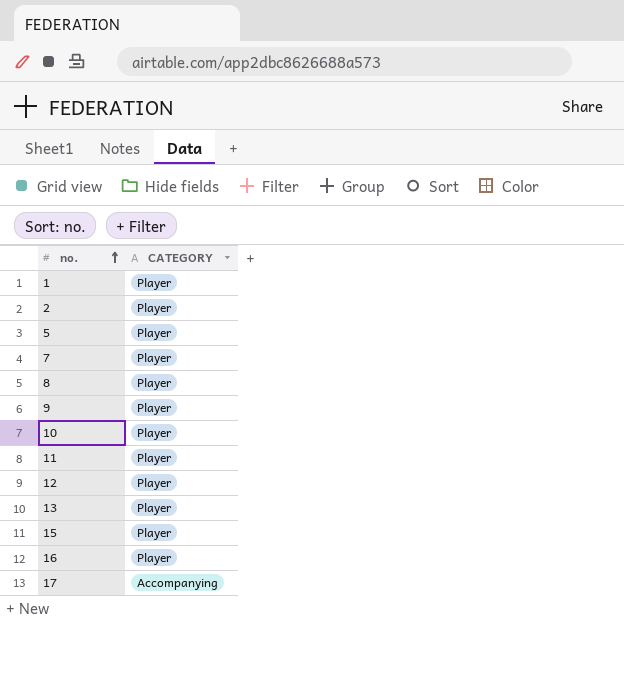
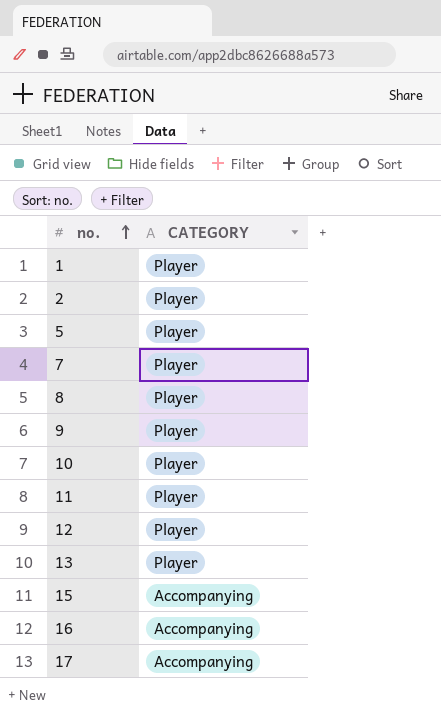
15 | CATEGORY: Player -> Accompanying
16 | CATEGORY: Player -> Accompanying

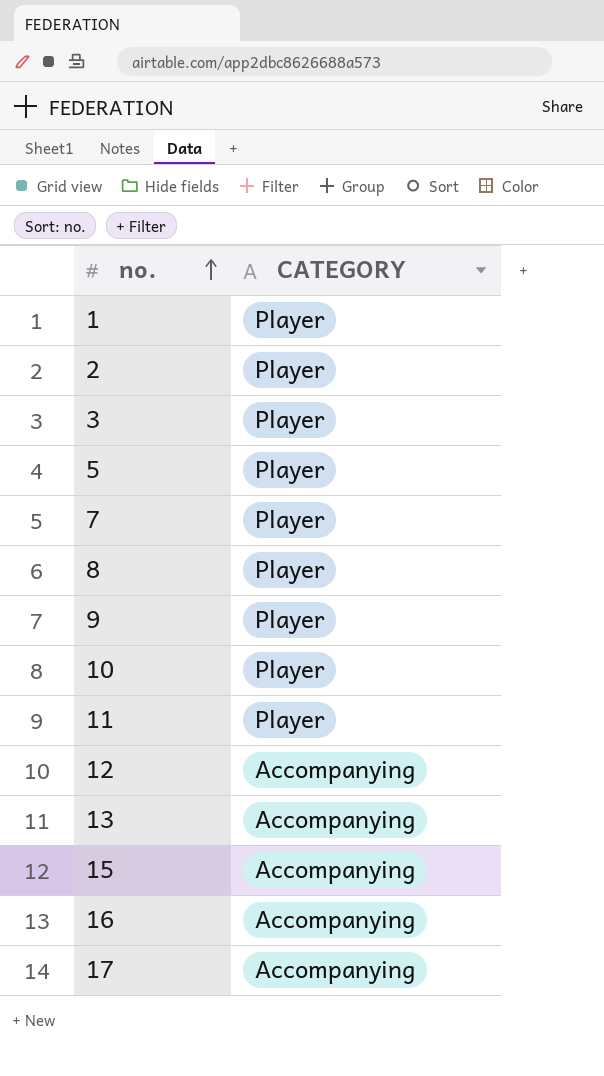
row 3: none -> Player
12 | CATEGORY: Player -> Accompanying
13 | CATEGORY: Player -> Accompanying

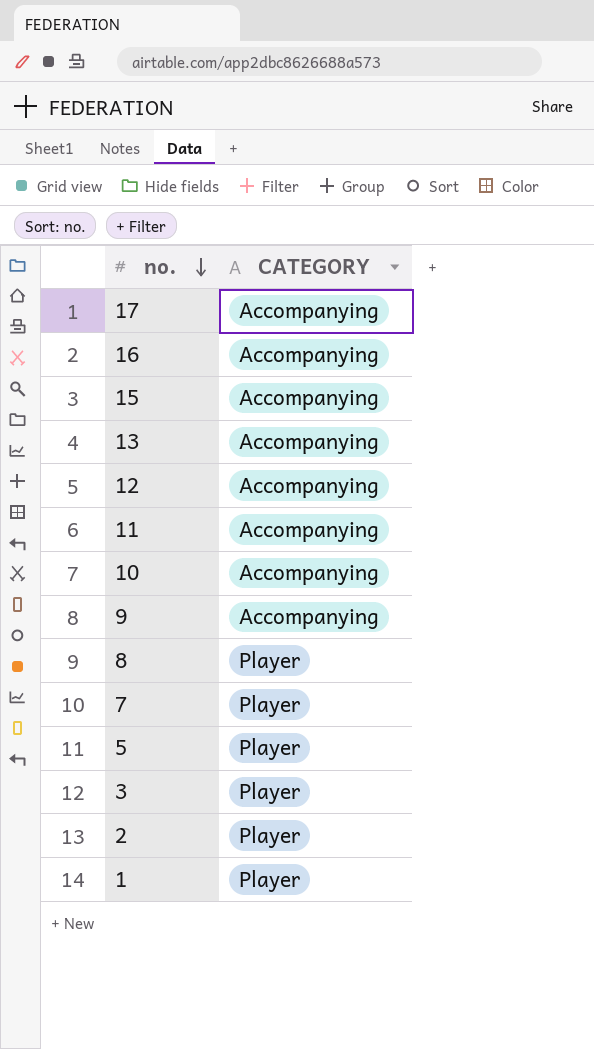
row order: no. ascending -> no. descending
11 | CATEGORY: Player -> Accompanying
10 | CATEGORY: Player -> Accompanying
9 | CATEGORY: Player -> Accompanying

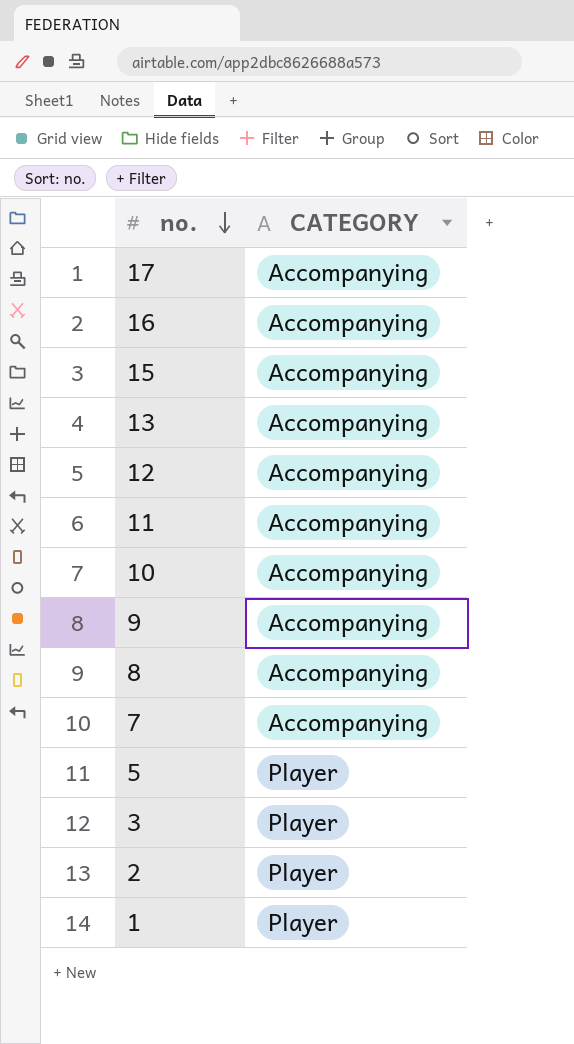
8 | CATEGORY: Player -> Accompanying
7 | CATEGORY: Player -> Accompanying

